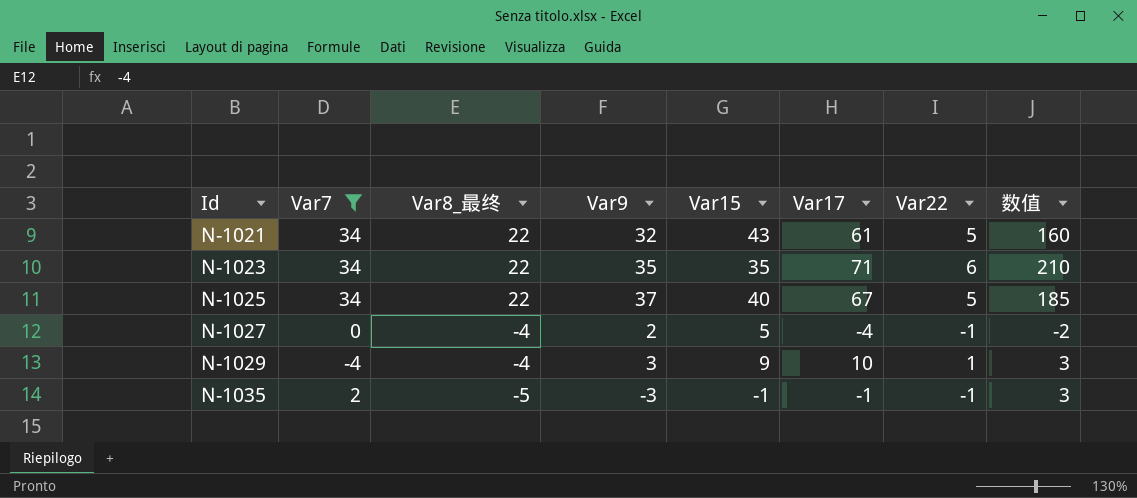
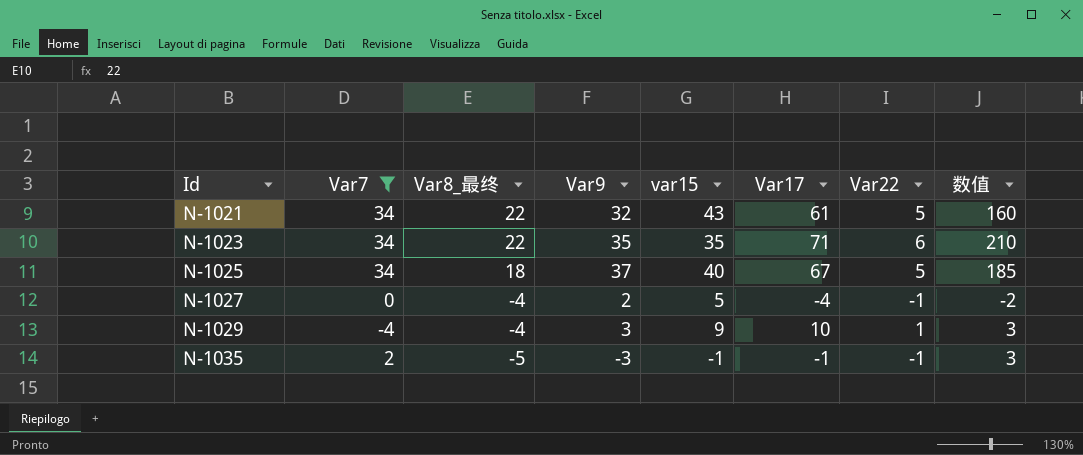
column name: Var15 -> var15
N-1025 | Var8_最终: 22 -> 18

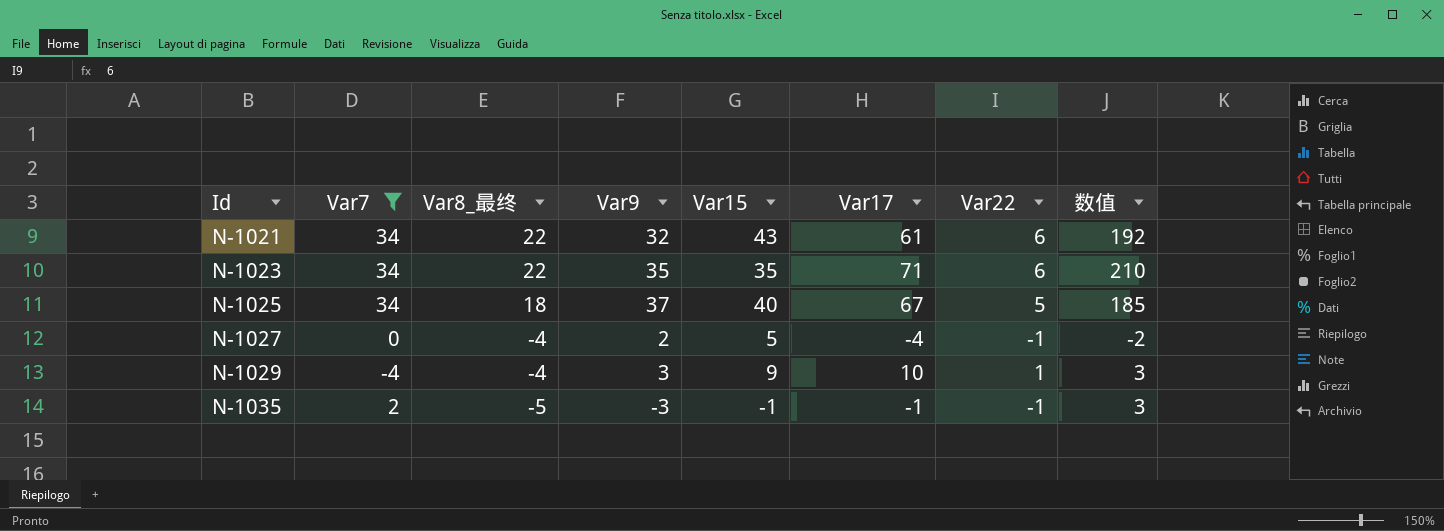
column name: var15 -> Var15
N-1021 | Var22: 5 -> 6
N-1021 | 数值: 160 -> 192

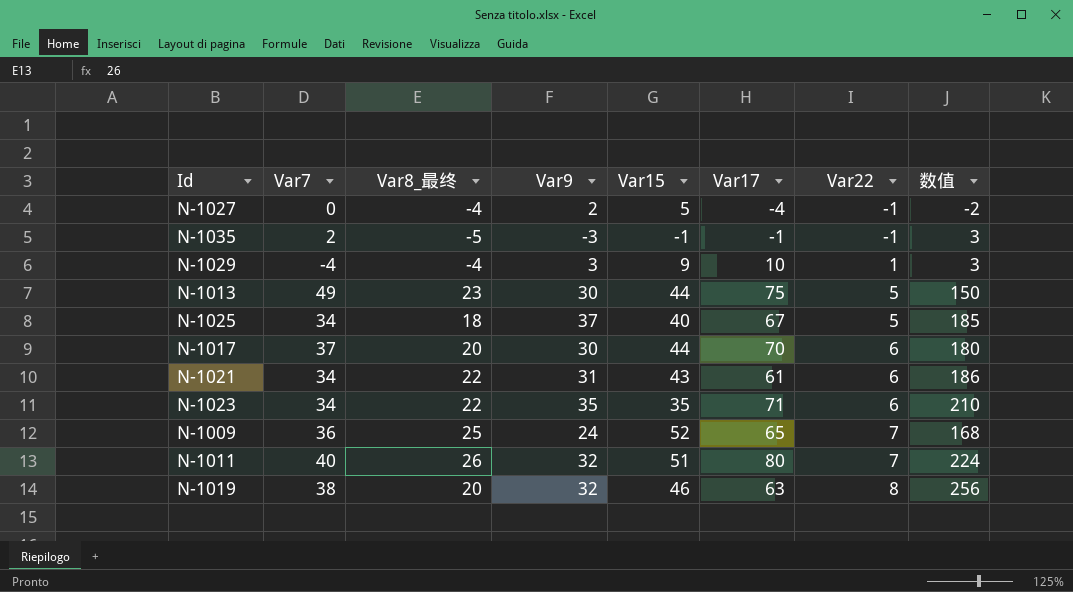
filter: Var7 <= 34 -> none
row order: Id ascending -> Var22 ascending
N-1021 | Var9: 32 -> 31
N-1021 | 数值: 192 -> 186

